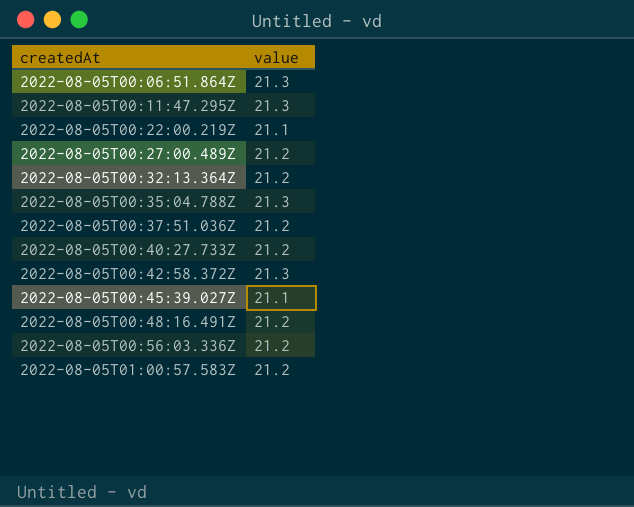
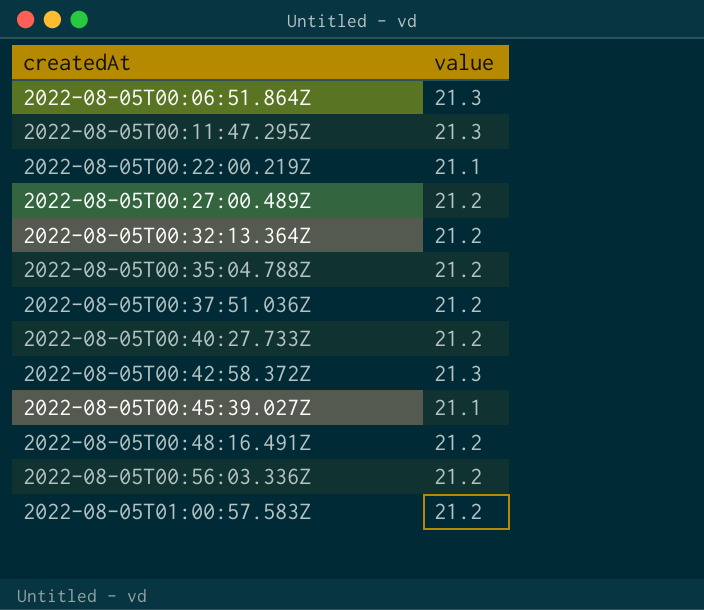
2022-08-05T00:35:04.788Z | value: 21.3 -> 21.2

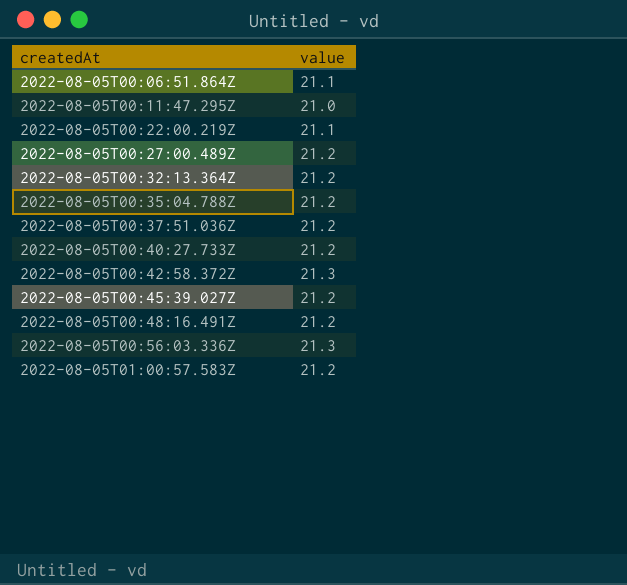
2022-08-05T00:06:51.864Z | value: 21.3 -> 21.1
2022-08-05T00:11:47.295Z | value: 21.3 -> 21.0
2022-08-05T00:45:39.027Z | value: 21.1 -> 21.2
2022-08-05T00:56:03.336Z | value: 21.2 -> 21.3

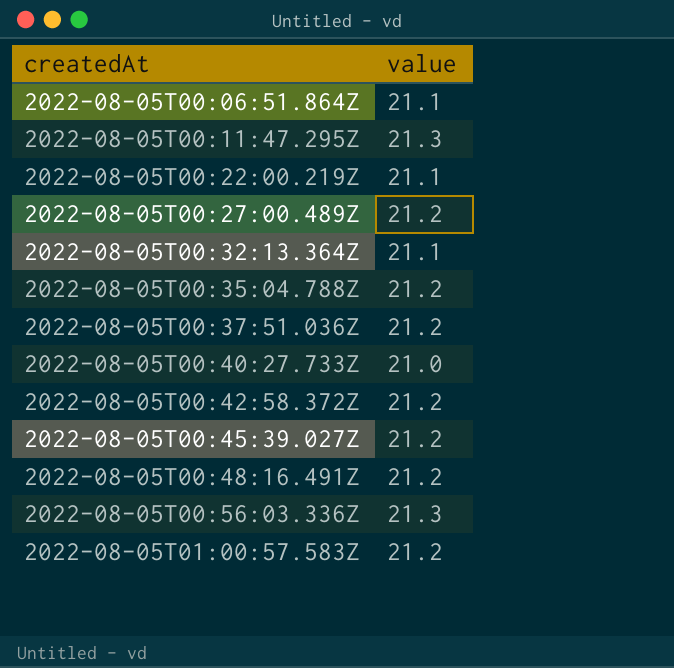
2022-08-05T00:11:47.295Z | value: 21.0 -> 21.3
2022-08-05T00:32:13.364Z | value: 21.2 -> 21.1
2022-08-05T00:40:27.733Z | value: 21.2 -> 21.0
2022-08-05T00:42:58.372Z | value: 21.3 -> 21.2

